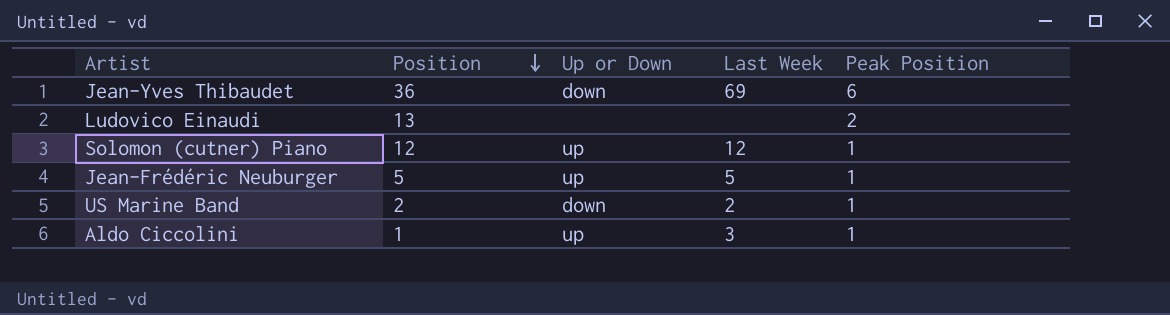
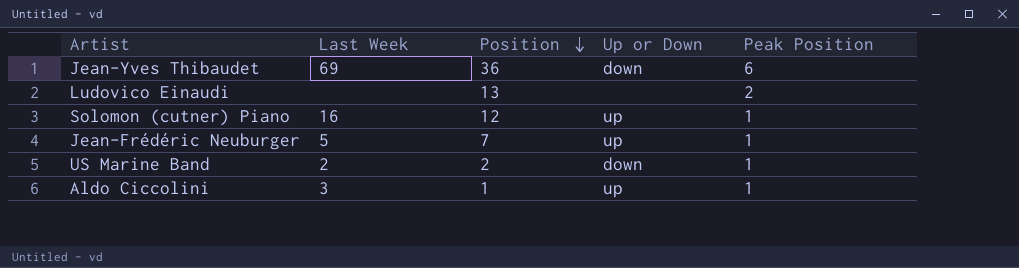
column Last Week | position: 4 -> 2
Solomon (cutner) Piano | Last Week: 12 -> 16
Jean-Frédéric Neuburger | Position: 5 -> 7

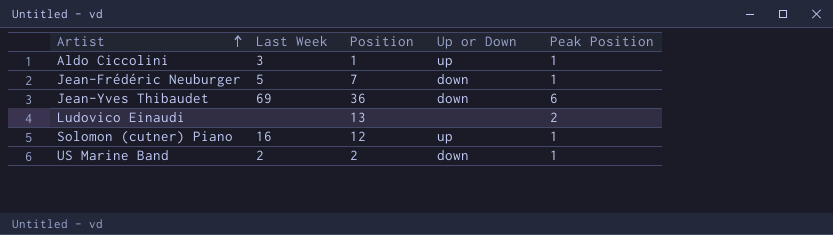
row order: Position descending -> Artist ascending
Jean-Frédéric Neuburger | Up or Down: up -> down

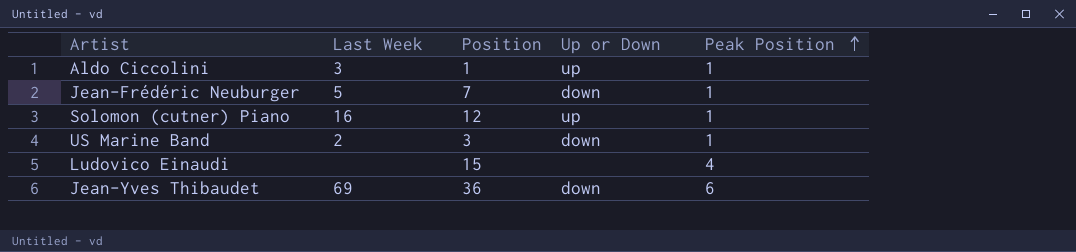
row order: Artist ascending -> Peak Position ascending
US Marine Band | Position: 2 -> 3
Ludovico Einaudi | Position: 13 -> 15
Ludovico Einaudi | Peak Position: 2 -> 4

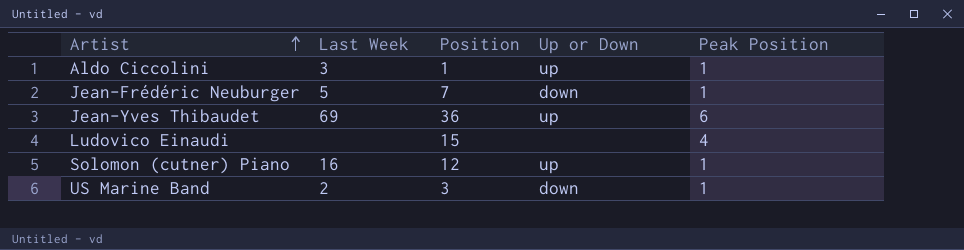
row order: Peak Position ascending -> Artist ascending
Jean-Yves Thibaudet | Up or Down: down -> up

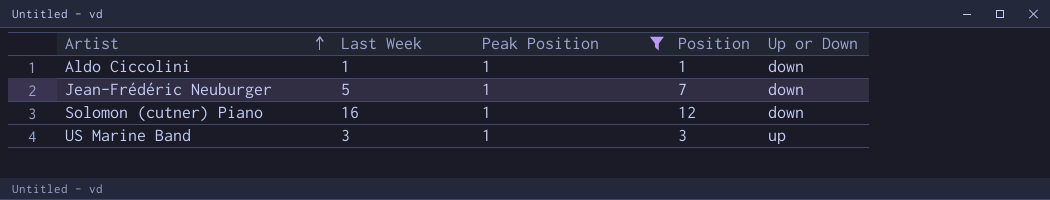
filter: none -> Peak Position = 1
column Peak Position | position: 5 -> 3
Aldo Ciccolini | Last Week: 3 -> 1
Aldo Ciccolini | Up or Down: up -> down
Solomon (cutner) Piano | Up or Down: up -> down
US Marine Band | Last Week: 2 -> 3
US Marine Band | Up or Down: down -> up

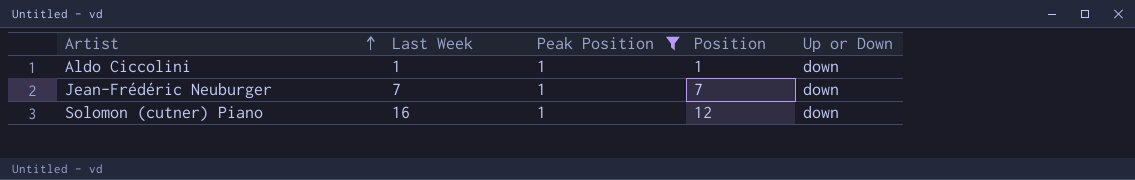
row US Marine Band: 3 | 1 | 3 | up -> none
Jean-Frédéric Neuburger | Last Week: 5 -> 7

